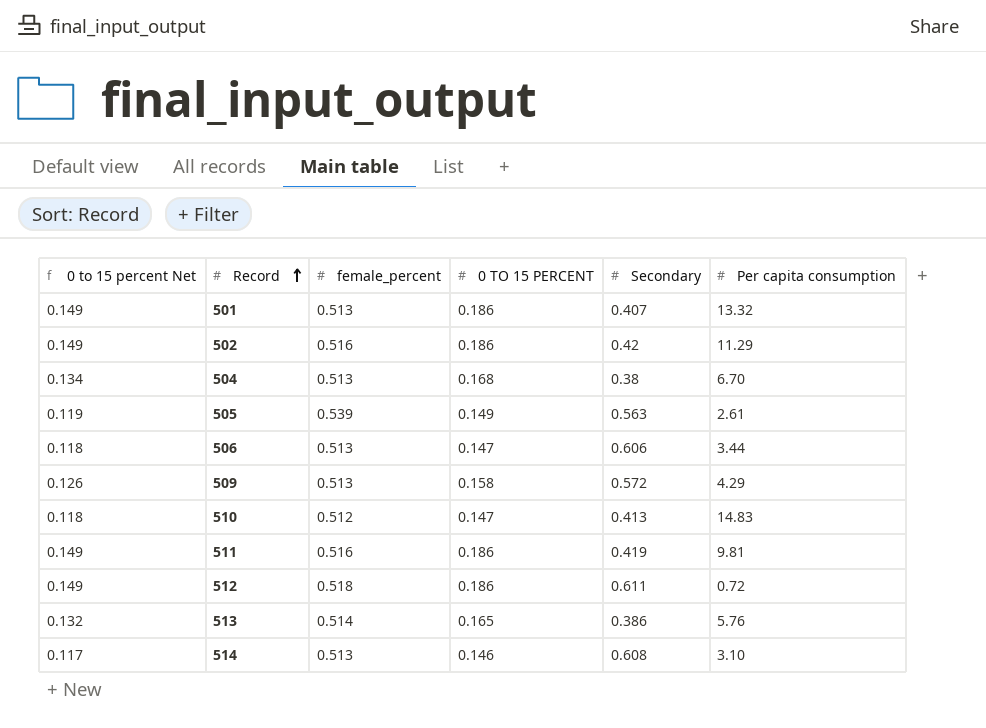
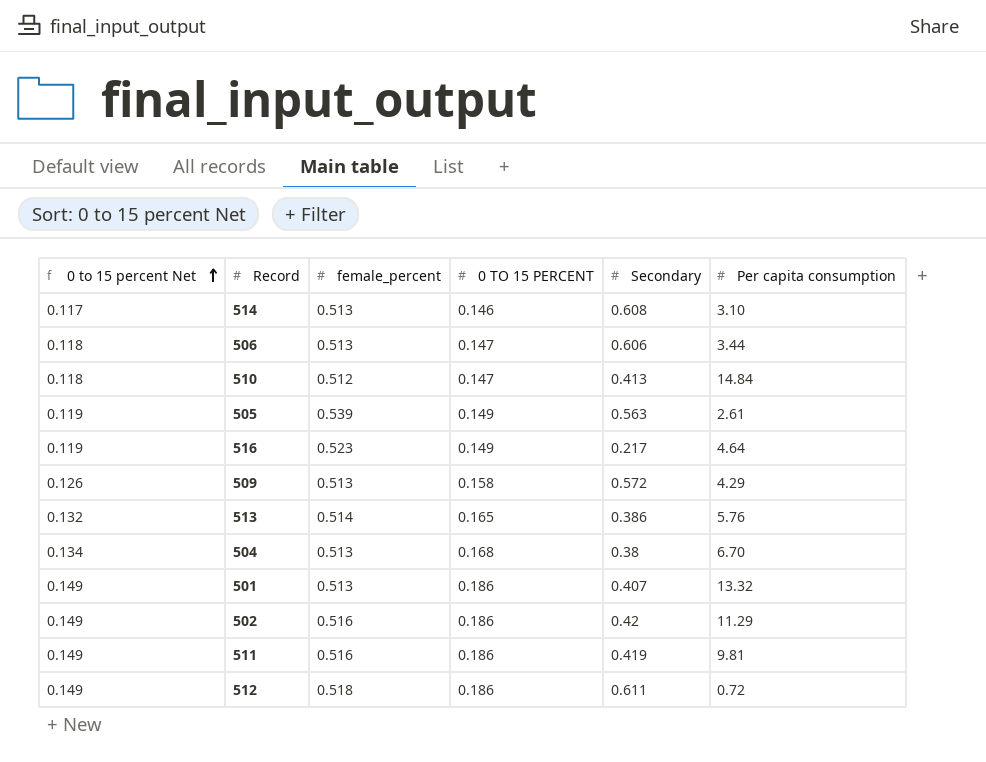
row order: Record ascending -> 0 to 15 percent Net ascending
510 | Per capita consumption: 14.83 -> 14.84
row 516: none -> 0.119 | 0.523 | 0.149 | 0.217 | 4.64

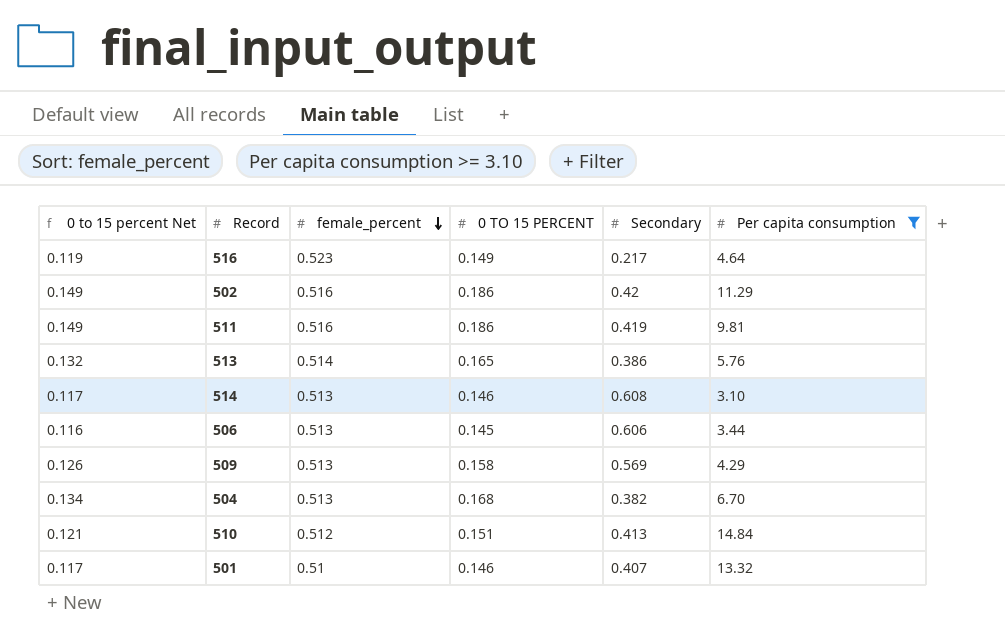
filter: none -> Per capita consumption >= 3.10
row order: 0 to 15 percent Net ascending -> female_percent descending
506 | 0 to 15 percent Net: 0.118 -> 0.116
506 | 0 TO 15 PERCENT: 0.147 -> 0.145
509 | Secondary: 0.572 -> 0.569
504 | Secondary: 0.38 -> 0.382
510 | 0 to 15 percent Net: 0.118 -> 0.121
510 | 0 TO 15 PERCENT: 0.147 -> 0.151
501 | 0 to 15 percent Net: 0.149 -> 0.117
501 | female_percent: 0.513 -> 0.51
501 | 0 TO 15 PERCENT: 0.186 -> 0.146

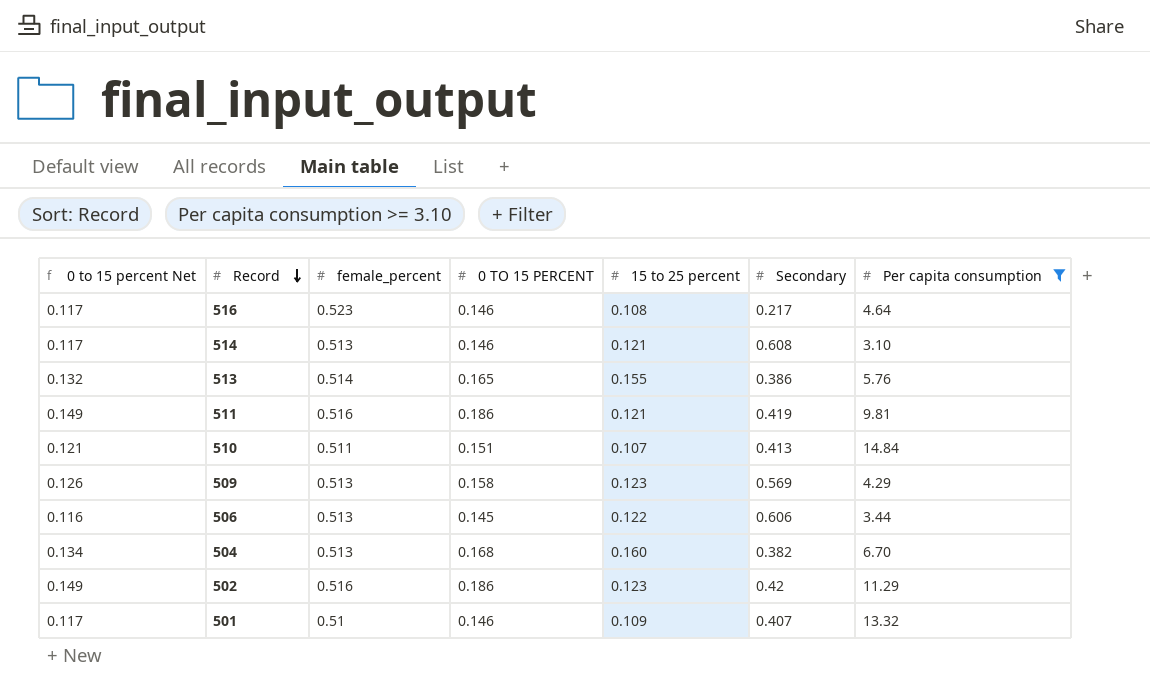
row order: female_percent descending -> Record descending
column 15 to 25 percent | position: none -> 5
516 | 0 to 15 percent Net: 0.119 -> 0.117
516 | 0 TO 15 PERCENT: 0.149 -> 0.146
510 | female_percent: 0.512 -> 0.511

